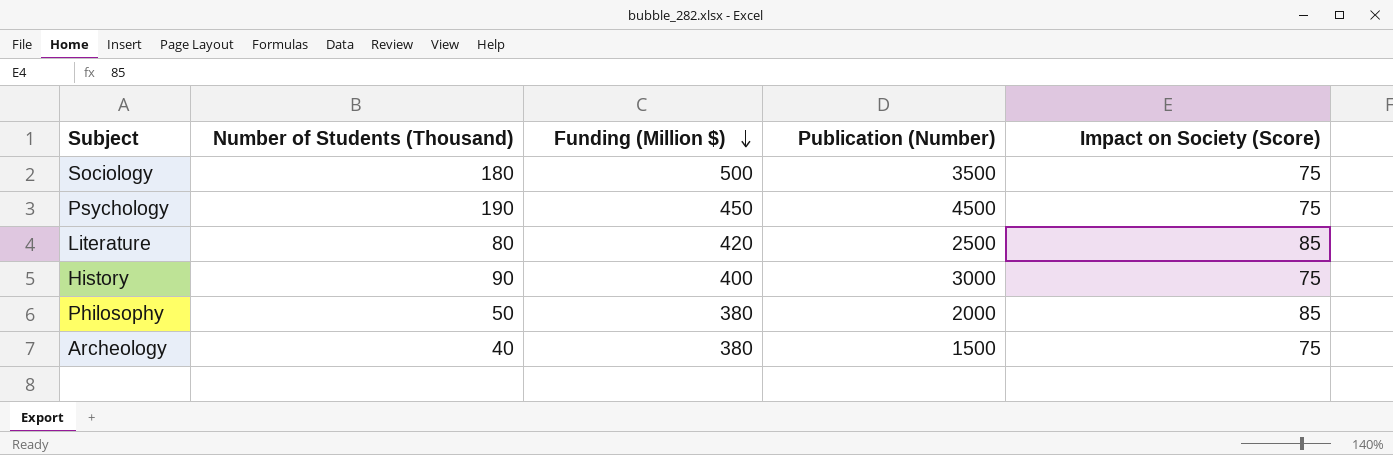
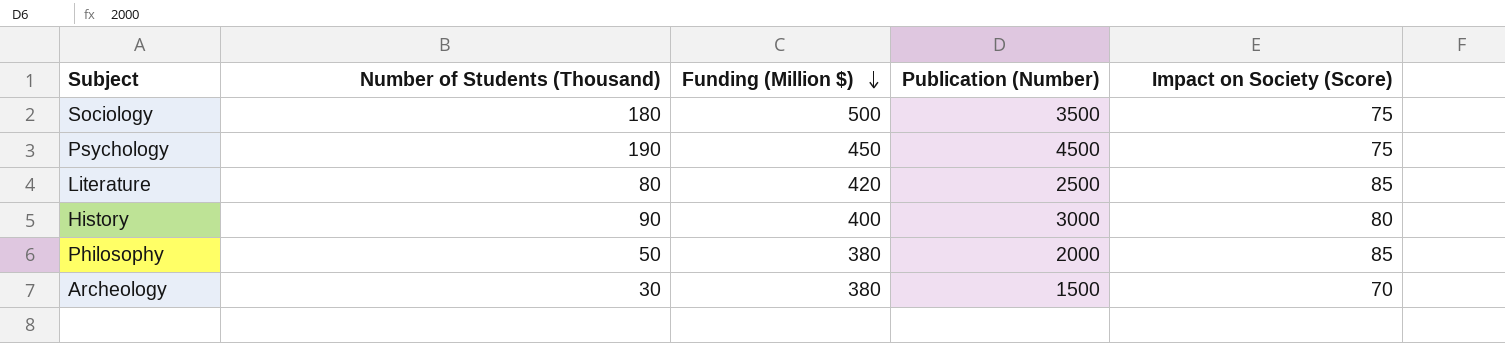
History | Impact on Society (Score): 75 -> 80
Archeology | Number of Students (Thousand): 40 -> 30
Archeology | Impact on Society (Score): 75 -> 70

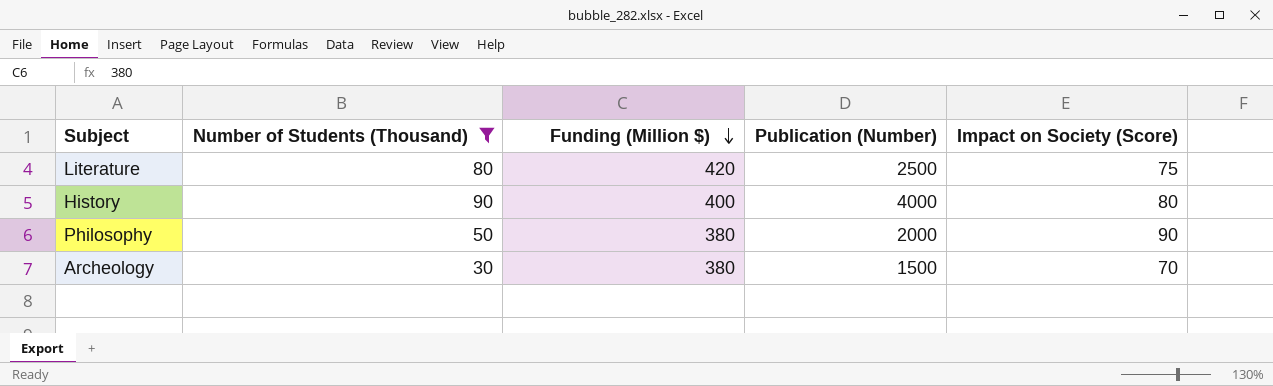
filter: none -> Number of Students (Thousand) <= 90
Literature | Impact on Society (Score): 85 -> 75
History | Publication (Number): 3000 -> 4000
Philosophy | Impact on Society (Score): 85 -> 90

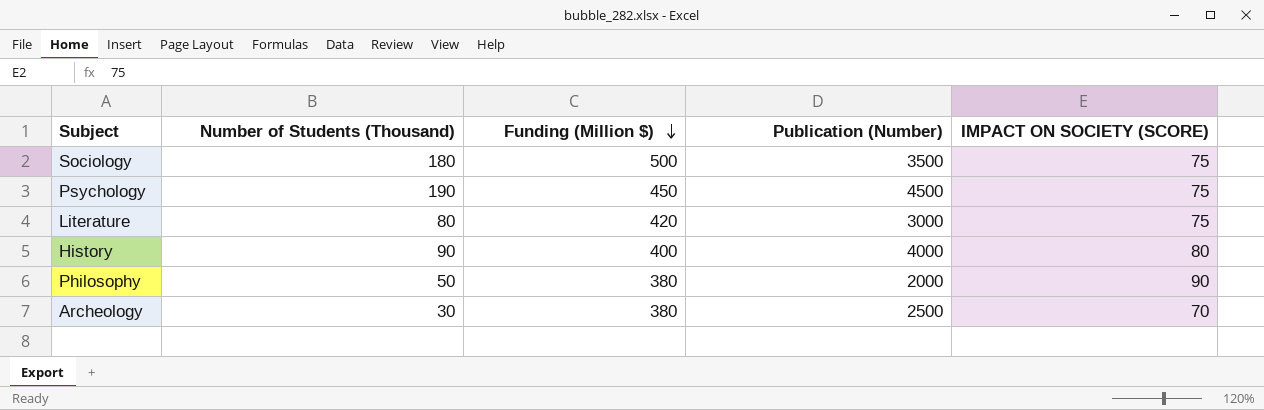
filter: Number of Students (Thousand) <= 90 -> none
column name: Impact on Society (Score) -> IMPACT ON SOCIETY (SCORE)
Literature | Publication (Number): 2500 -> 3000
Archeology | Publication (Number): 1500 -> 2500

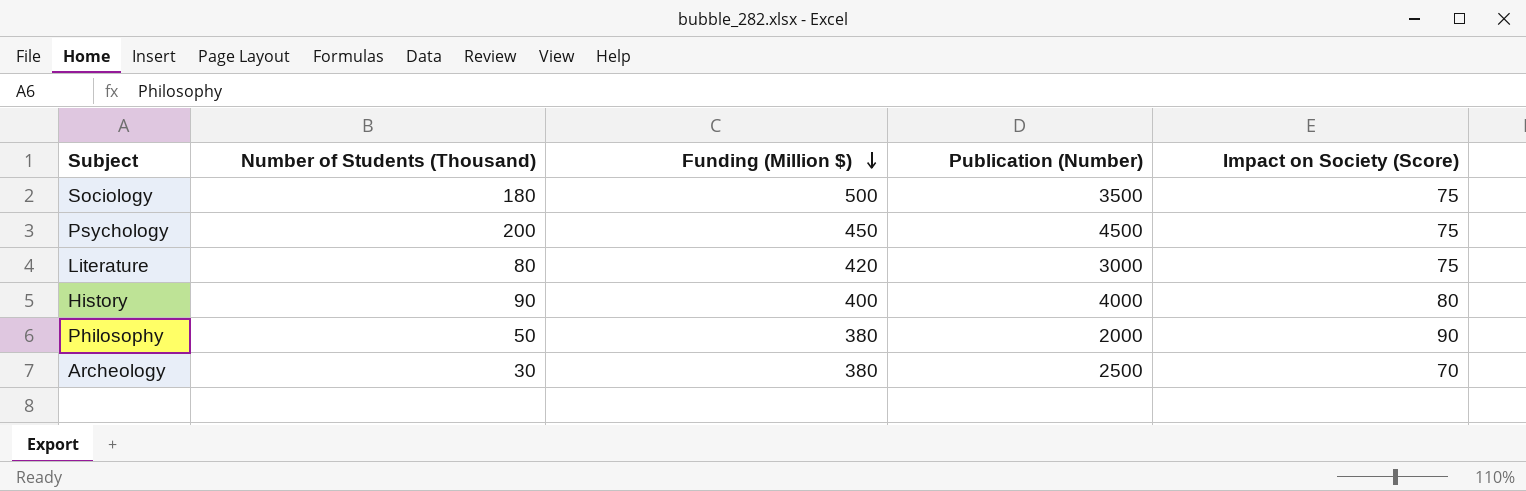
column name: IMPACT ON SOCIETY (SCORE) -> Impact on Society (Score)
Psychology | Number of Students (Thousand): 190 -> 200

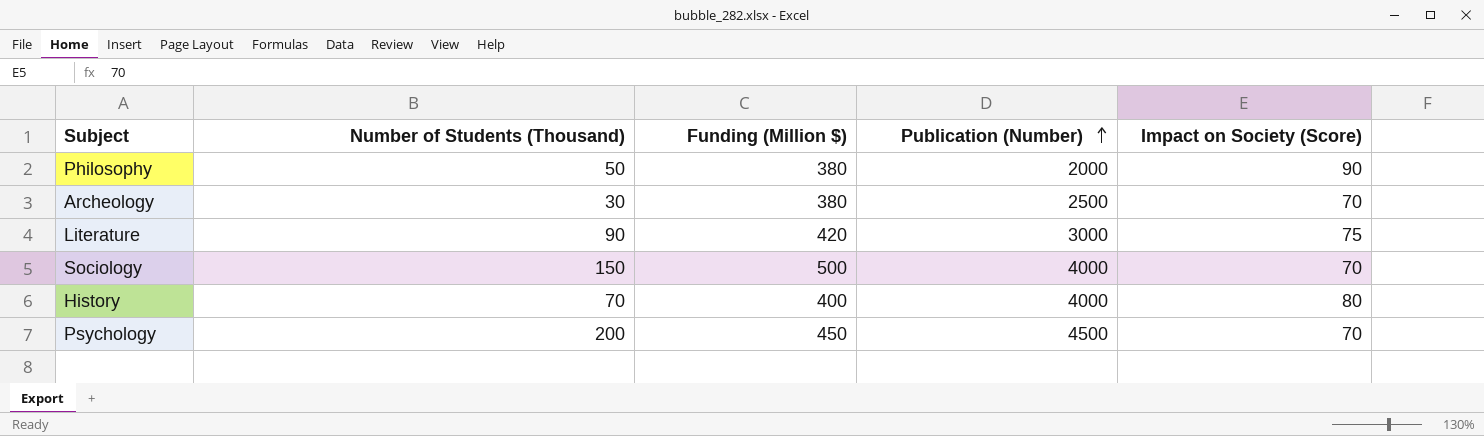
row order: Funding (Million $) descending -> Publication (Number) ascending
Literature | Number of Students (Thousand): 80 -> 90
Sociology | Number of Students (Thousand): 180 -> 150
Sociology | Publication (Number): 3500 -> 4000
Sociology | Impact on Society (Score): 75 -> 70
History | Number of Students (Thousand): 90 -> 70
Psychology | Impact on Society (Score): 75 -> 70

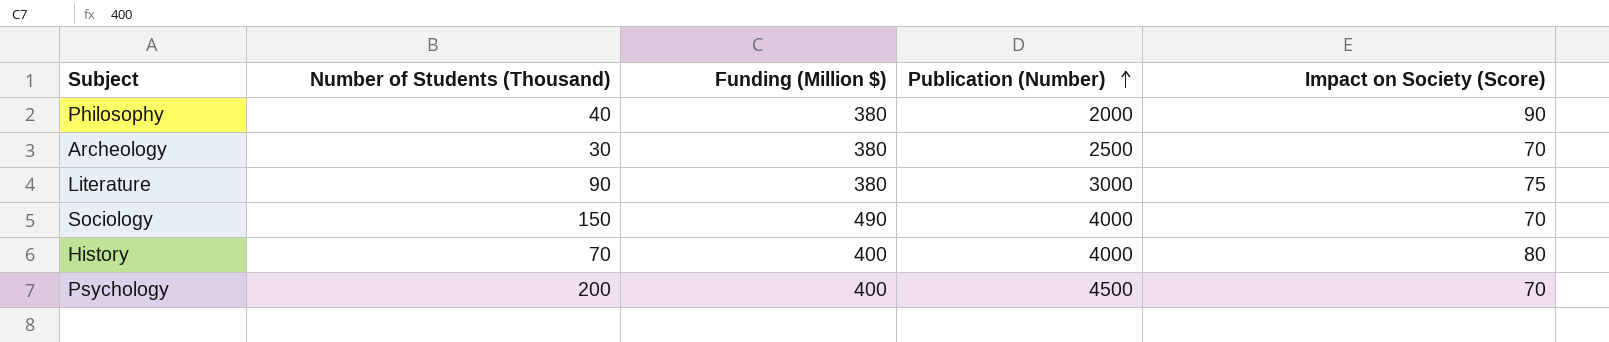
Philosophy | Number of Students (Thousand): 50 -> 40
Literature | Funding (Million $): 420 -> 380
Sociology | Funding (Million $): 500 -> 490
Psychology | Funding (Million $): 450 -> 400

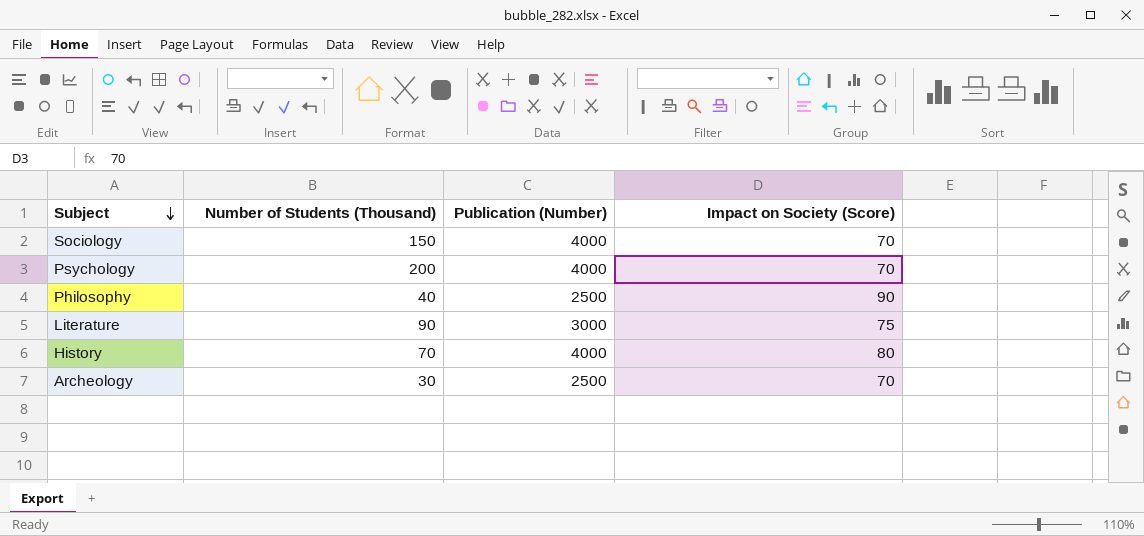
row order: Publication (Number) ascending -> Subject descending
column Funding (Million $) | position: 3 -> none
Psychology | Publication (Number): 4500 -> 4000
Philosophy | Publication (Number): 2000 -> 2500

